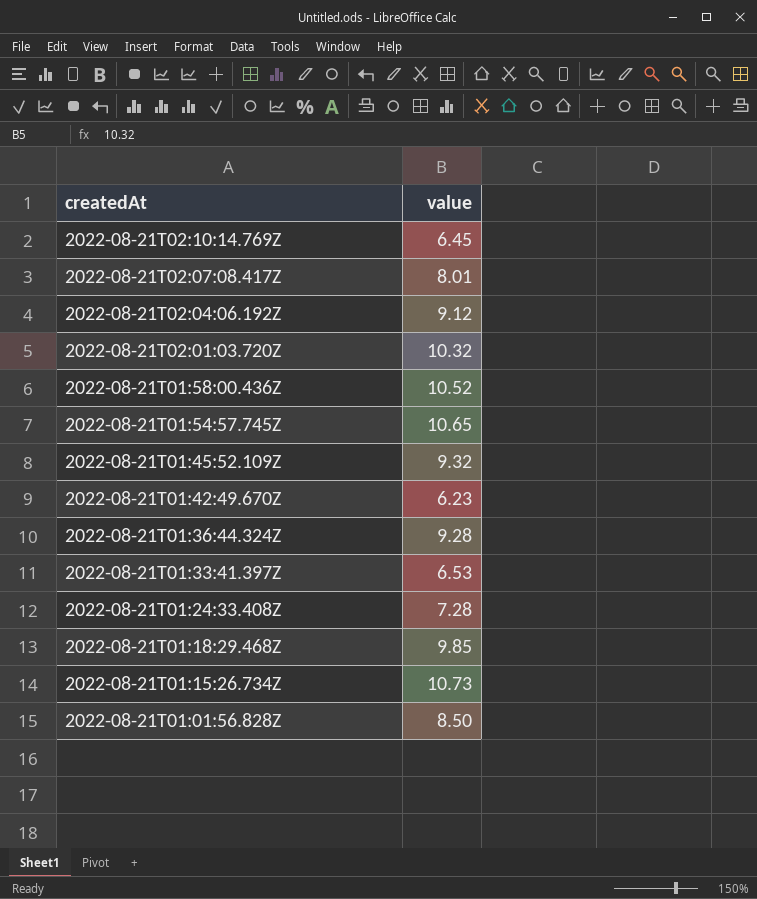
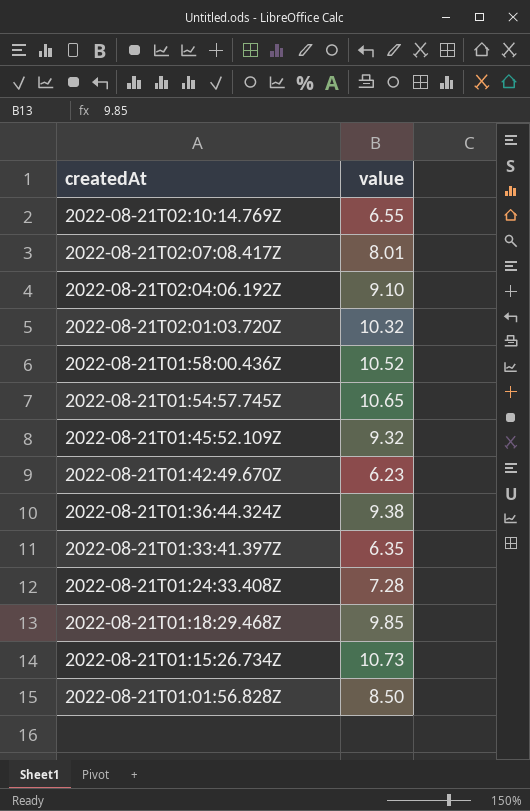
2022-08-21T02:10:14.769Z | value: 6.45 -> 6.55
2022-08-21T02:04:06.192Z | value: 9.12 -> 9.10
2022-08-21T01:36:44.324Z | value: 9.28 -> 9.38
2022-08-21T01:33:41.397Z | value: 6.53 -> 6.35

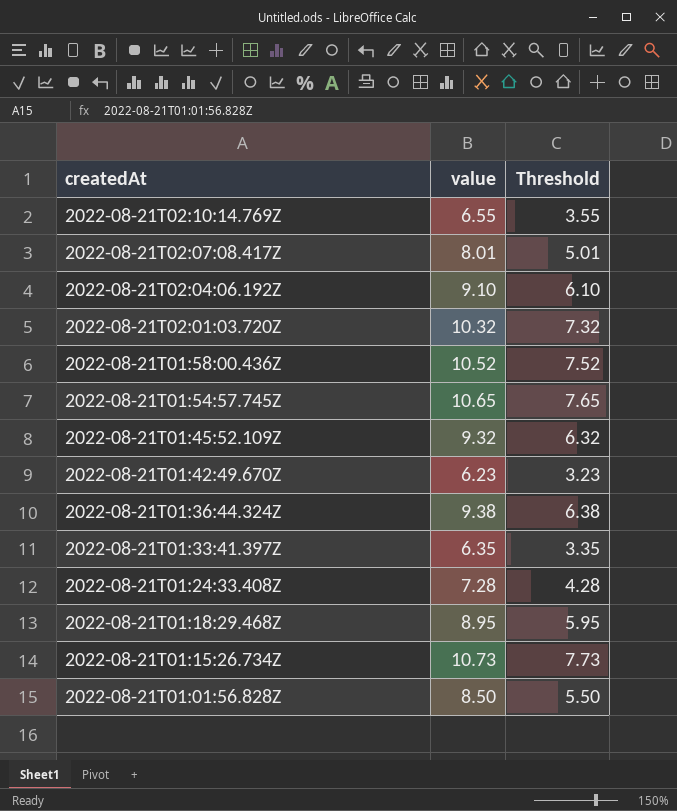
column Threshold | formula: none -> [value] - 3
2022-08-21T01:18:29.468Z | value: 9.85 -> 8.95

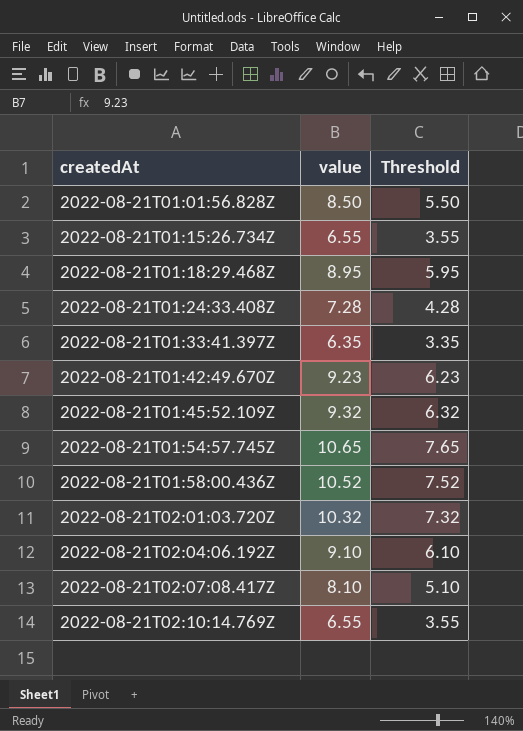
row order: createdAt descending -> createdAt ascending
row 2022-08-21T01:36:44.324Z: 9.38 | 6.38 -> none
2022-08-21T01:15:26.734Z | value: 10.73 -> 6.55
2022-08-21T01:15:26.734Z | Threshold: 7.73 -> 3.55
2022-08-21T01:42:49.670Z | value: 6.23 -> 9.23
2022-08-21T01:42:49.670Z | Threshold: 3.23 -> 6.23
2022-08-21T02:07:08.417Z | value: 8.01 -> 8.10
2022-08-21T02:07:08.417Z | Threshold: 5.01 -> 5.10

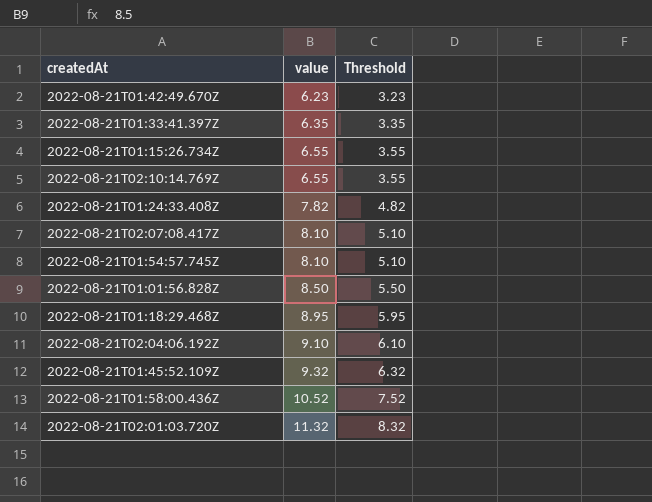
row order: createdAt ascending -> value ascending
2022-08-21T01:42:49.670Z | value: 9.23 -> 6.23
2022-08-21T01:42:49.670Z | Threshold: 6.23 -> 3.23
2022-08-21T01:24:33.408Z | value: 7.28 -> 7.82
2022-08-21T01:24:33.408Z | Threshold: 4.28 -> 4.82
2022-08-21T01:54:57.745Z | value: 10.65 -> 8.10
2022-08-21T01:54:57.745Z | Threshold: 7.65 -> 5.10
2022-08-21T02:01:03.720Z | value: 10.32 -> 11.32
2022-08-21T02:01:03.720Z | Threshold: 7.32 -> 8.32

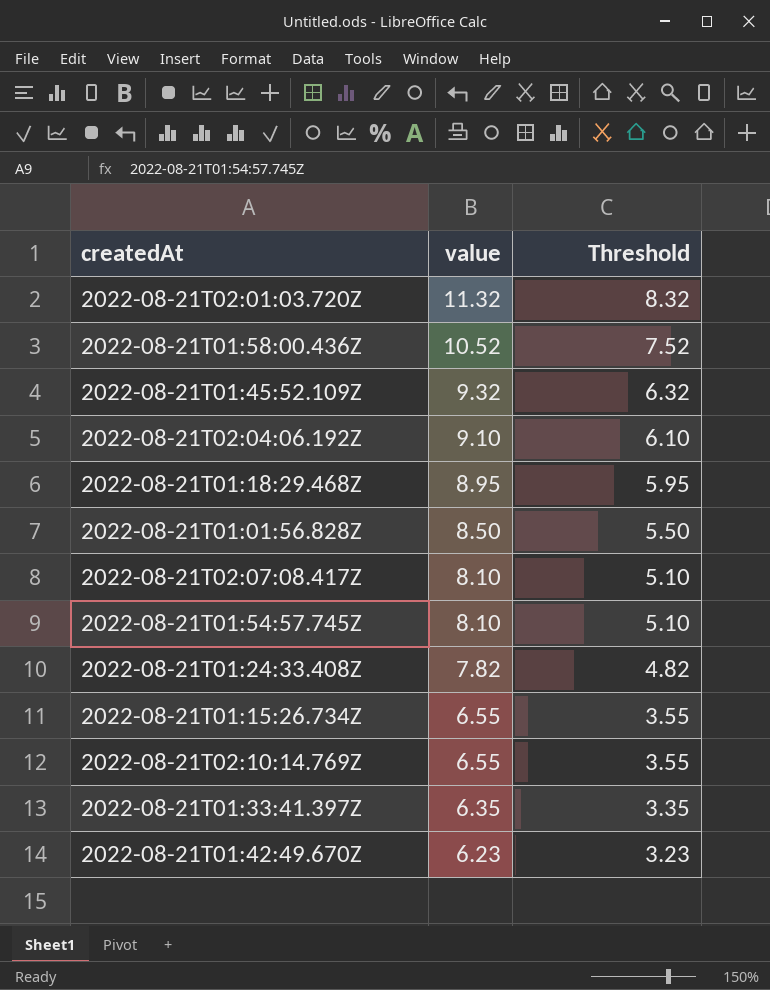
row order: value ascending -> value descending

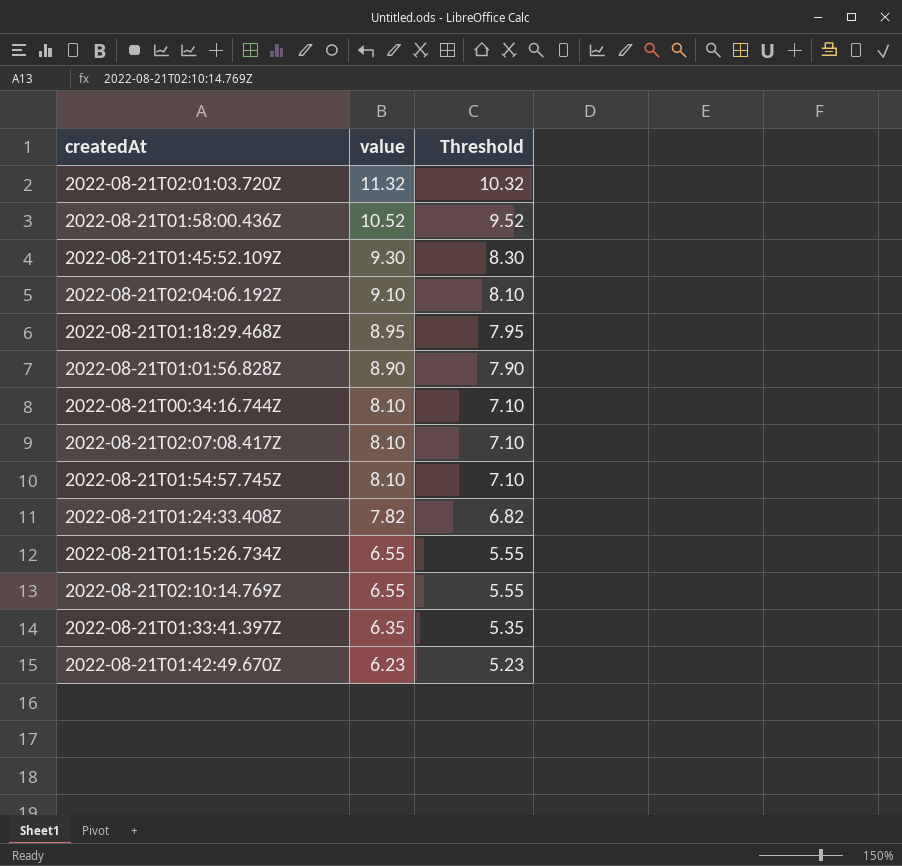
column Threshold | formula: [value] - 3 -> [value] - 1
2022-08-21T01:45:52.109Z | value: 9.32 -> 9.30
2022-08-21T01:01:56.828Z | value: 8.50 -> 8.90
row 2022-08-21T00:34:16.744Z: none -> 8.10 | 7.10

